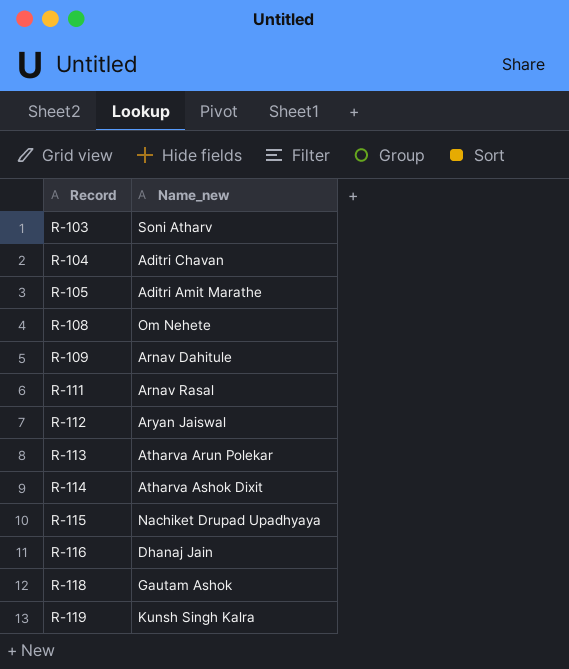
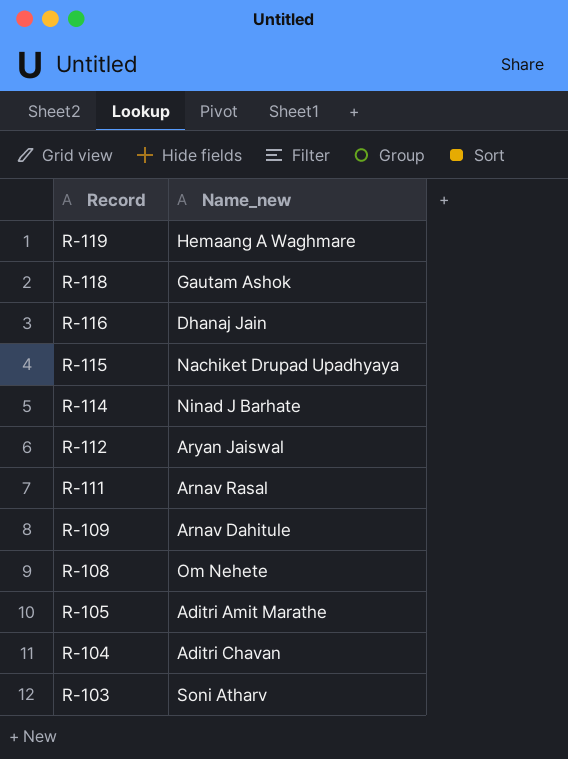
row order: Record ascending -> Record descending
row R-113: Atharva Arun Polekar -> none
R-119 | Name_new: Kunsh Singh Kalra -> Hemaang A Waghmare
R-114 | Name_new: Atharva Ashok Dixit -> Ninad J Barhate

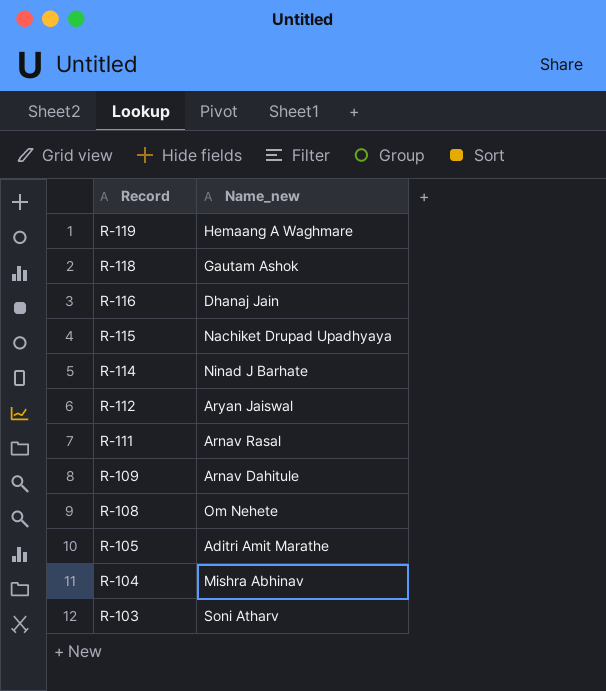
R-104 | Name_new: Aditri Chavan -> Mishra Abhinav

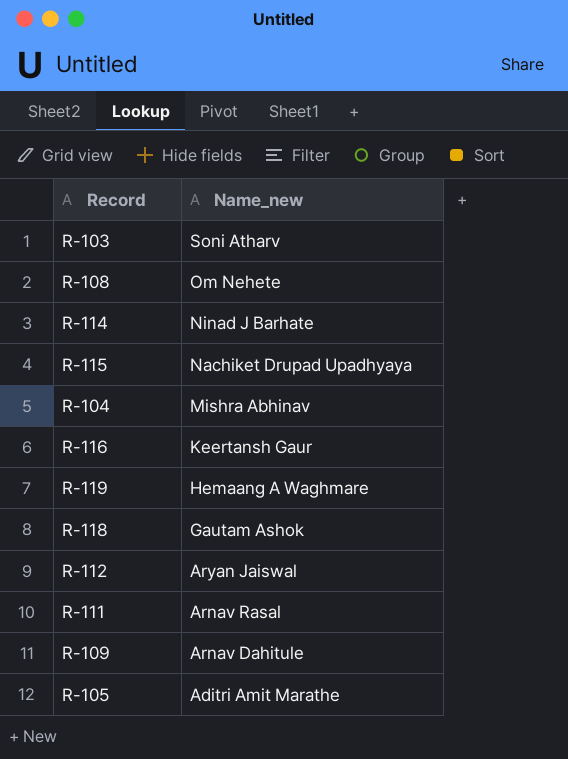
row order: Record descending -> Name_new descending
R-116 | Name_new: Dhanaj Jain -> Keertansh Gaur

